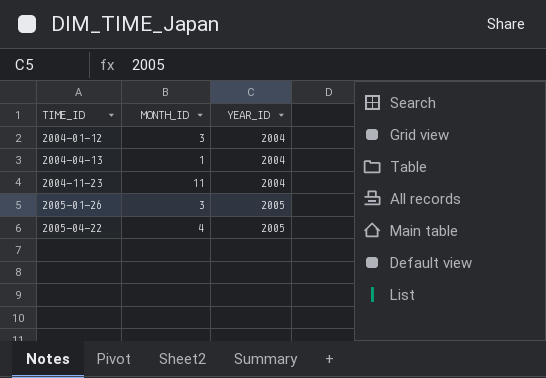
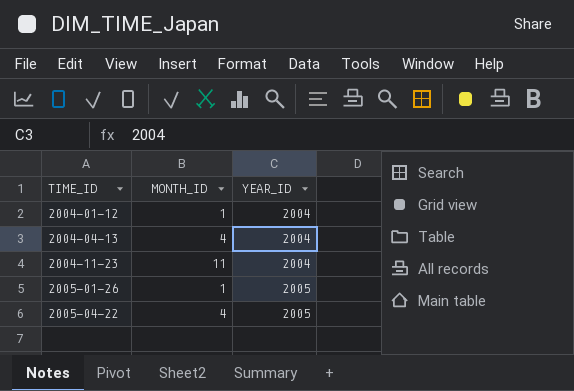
2004-01-12 | MONTH_ID: 3 -> 1
2004-04-13 | MONTH_ID: 1 -> 4
2005-01-26 | MONTH_ID: 3 -> 1

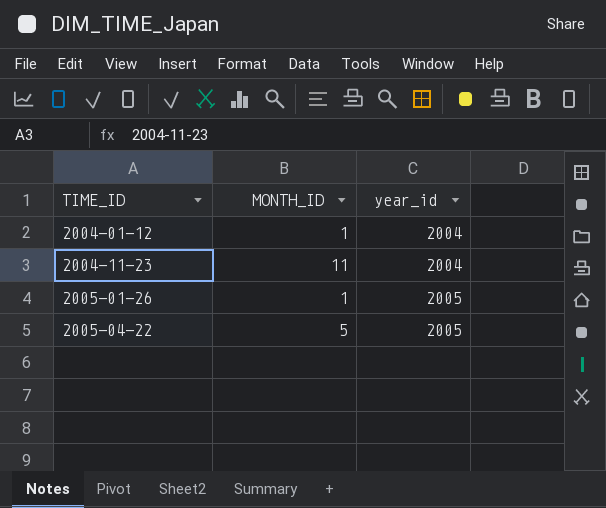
column name: YEAR_ID -> year_id
row 2004-04-13: 4 | 2004 -> none
2005-04-22 | MONTH_ID: 4 -> 5

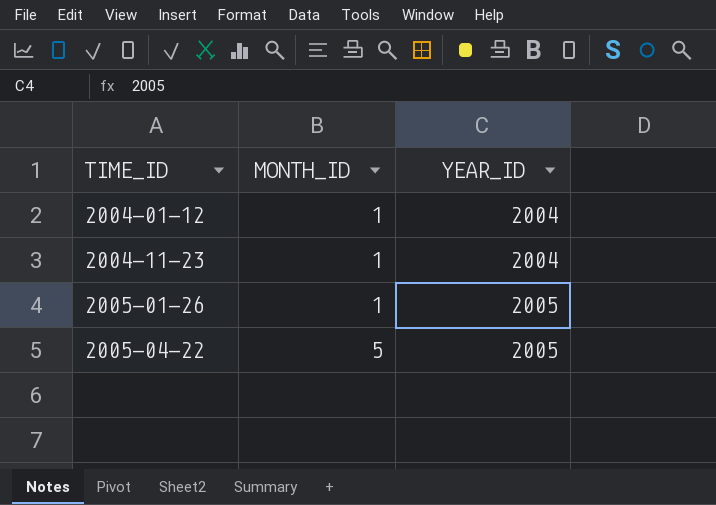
column name: year_id -> YEAR_ID
2004-11-23 | MONTH_ID: 11 -> 1

